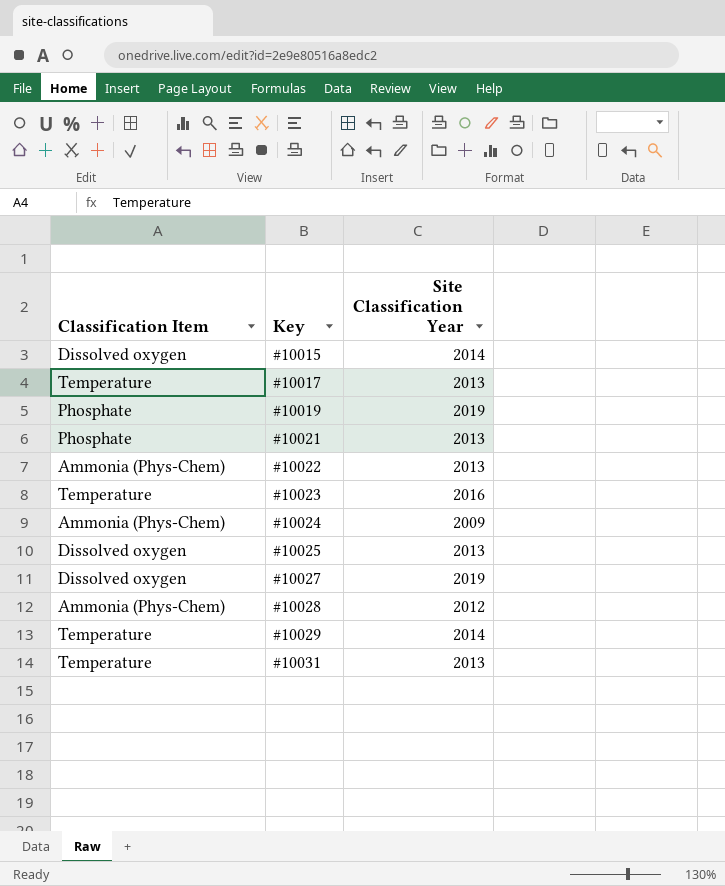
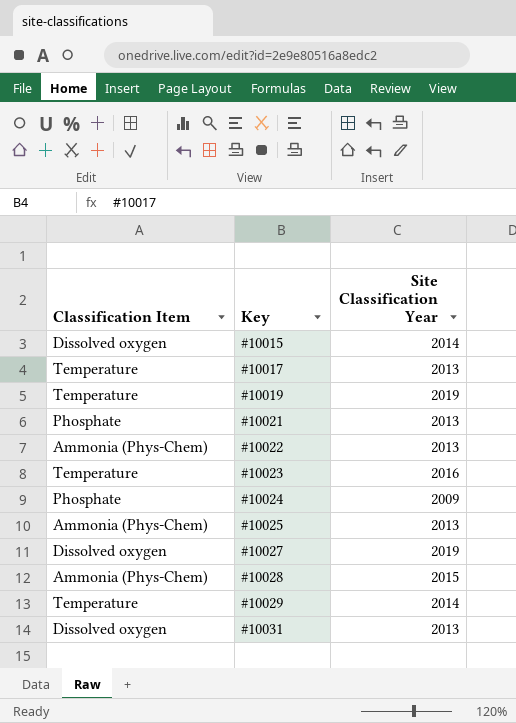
#10019 | Classification Item: Phosphate -> Temperature
#10024 | Classification Item: Ammonia (Phys-Chem) -> Phosphate
#10025 | Classification Item: Dissolved oxygen -> Ammonia (Phys-Chem)
#10028 | Site Classification Year: 2012 -> 2015
#10031 | Classification Item: Temperature -> Dissolved oxygen

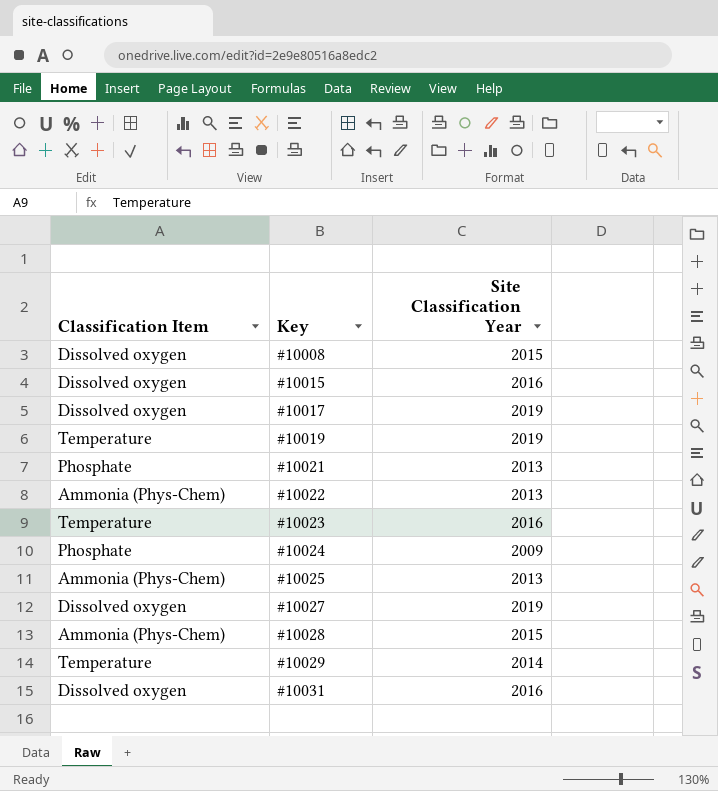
row #10008: none -> Dissolved oxygen | 2015
#10015 | Site Classification Year: 2014 -> 2016
#10017 | Classification Item: Temperature -> Dissolved oxygen
#10017 | Site Classification Year: 2013 -> 2019
#10031 | Site Classification Year: 2013 -> 2016

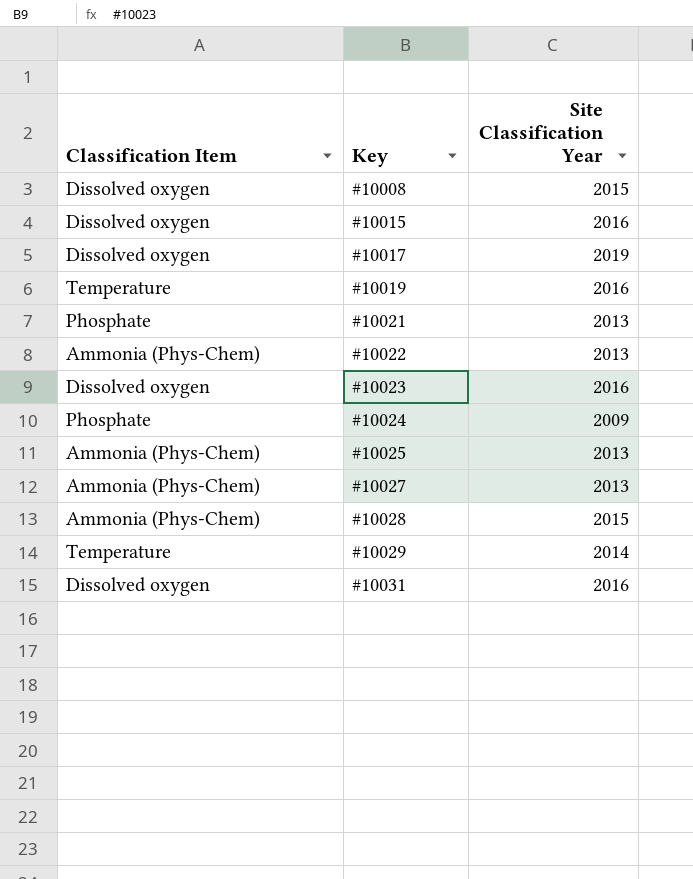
#10019 | Site Classification Year: 2019 -> 2016
#10023 | Classification Item: Temperature -> Dissolved oxygen
#10027 | Classification Item: Dissolved oxygen -> Ammonia (Phys-Chem)
#10027 | Site Classification Year: 2019 -> 2013

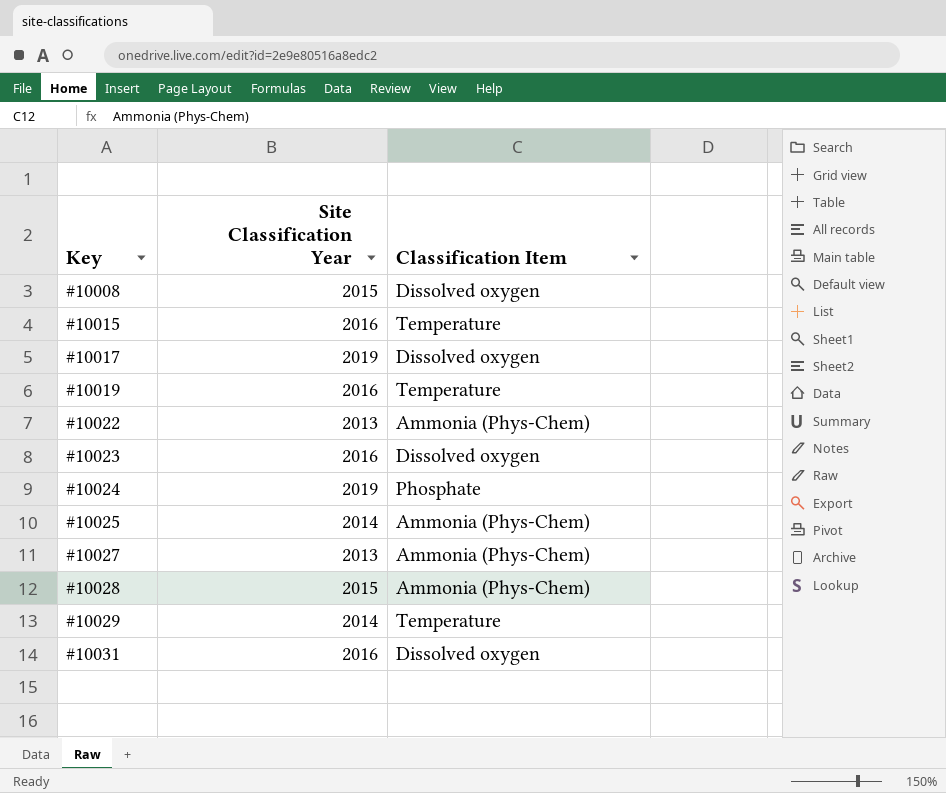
column Classification Item | position: 1 -> 3
row #10021: Phosphate | 2013 -> none
#10015 | Classification Item: Dissolved oxygen -> Temperature
#10024 | Site Classification Year: 2009 -> 2019
#10025 | Site Classification Year: 2013 -> 2014

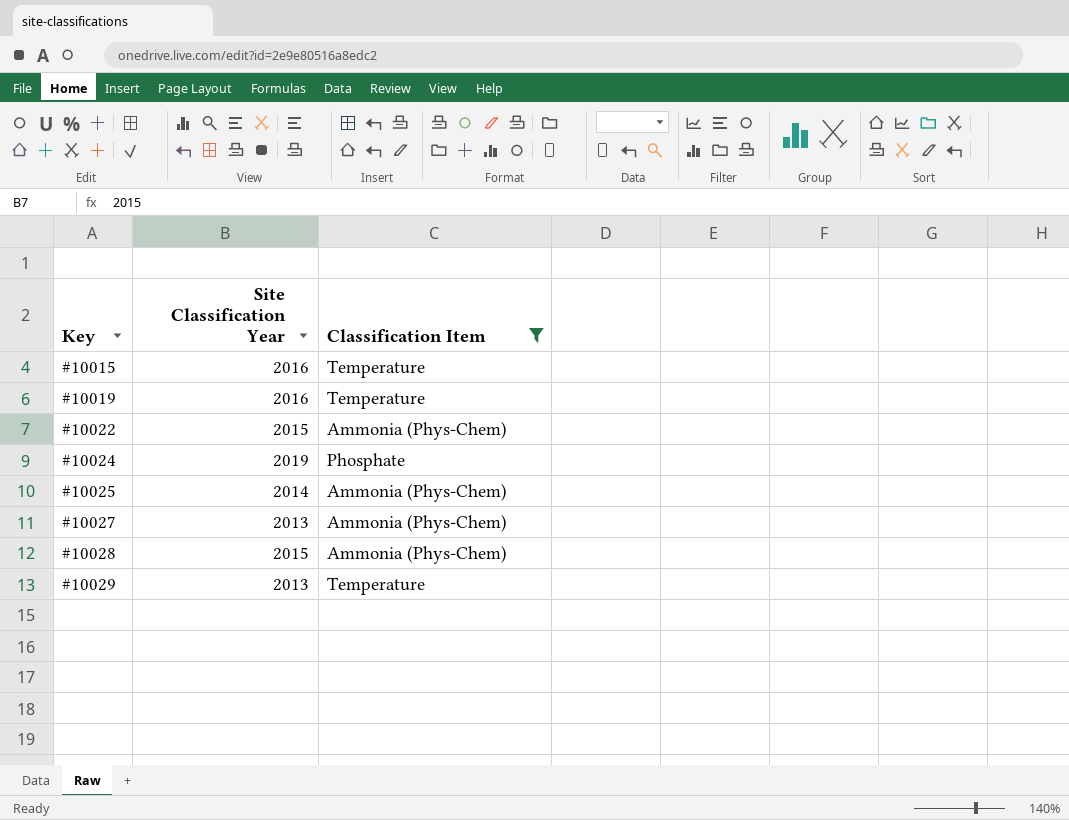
filter: none -> Classification Item != Dissolved oxygen
#10022 | Site Classification Year: 2013 -> 2015
#10029 | Site Classification Year: 2014 -> 2013

